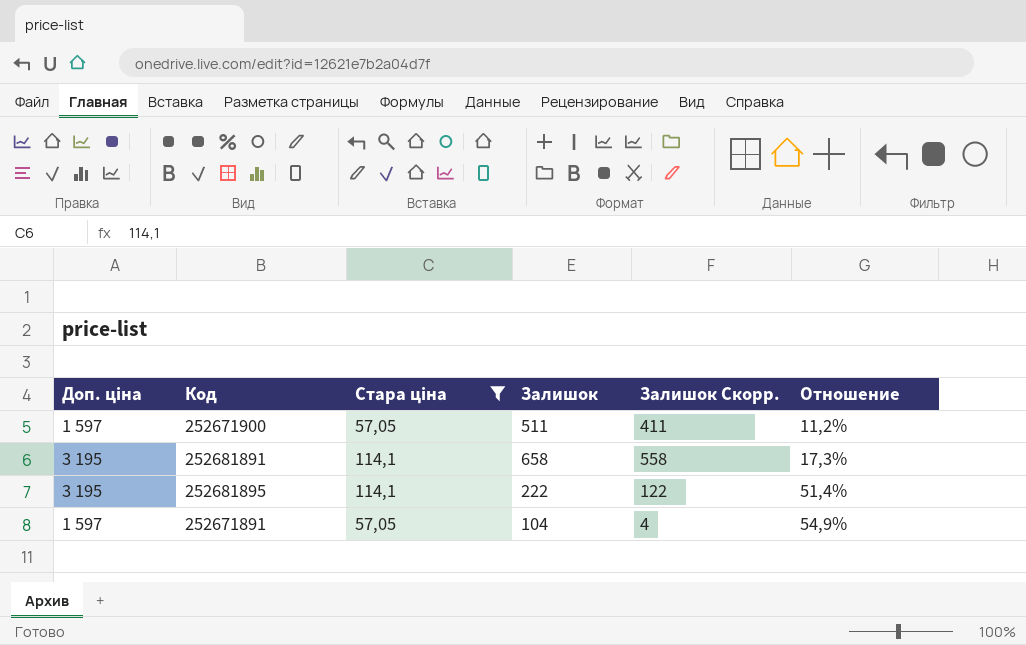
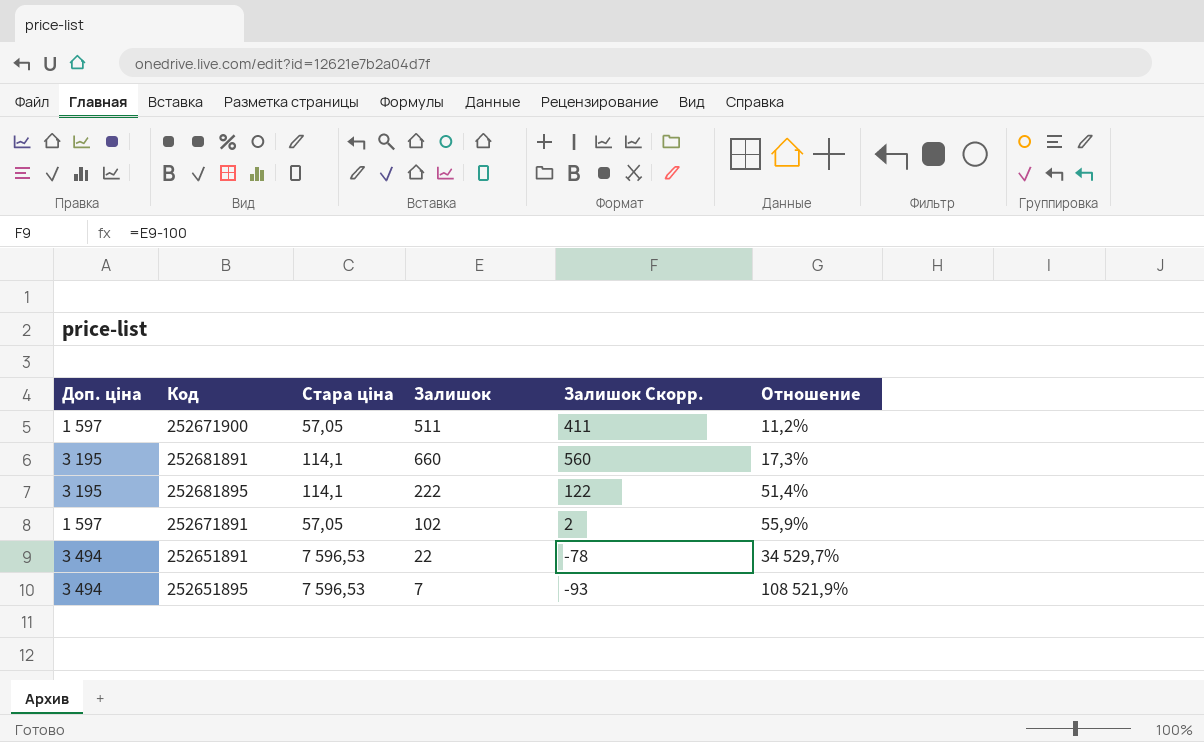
filter: Стара ціна != 7 596,53 -> none
252681891 | Залишок: 658 -> 660
252681891 | Залишок Скорр.: 558 -> 560
252671891 | Залишок: 104 -> 102
252671891 | Залишок Скорр.: 4 -> 2
252671891 | Отношение: 54,9% -> 55,9%

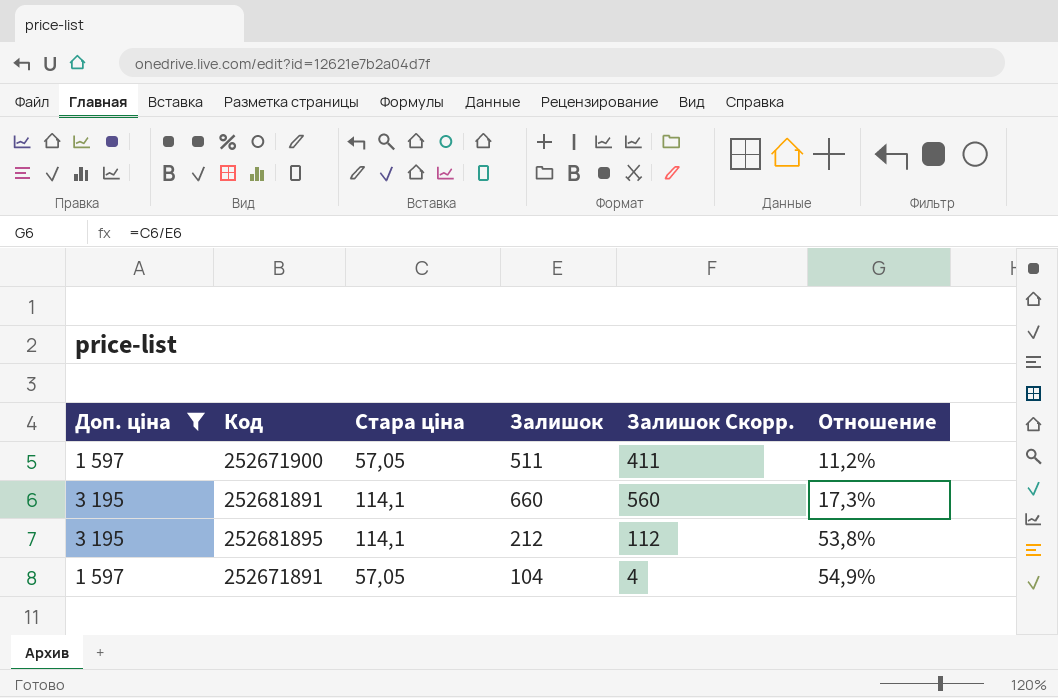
filter: none -> Доп. ціна != 3 494
252681895 | Залишок: 222 -> 212
252681895 | Залишок Скорр.: 122 -> 112
252681895 | Отношение: 51,4% -> 53,8%
252671891 | Залишок: 102 -> 104
252671891 | Залишок Скорр.: 2 -> 4
252671891 | Отношение: 55,9% -> 54,9%

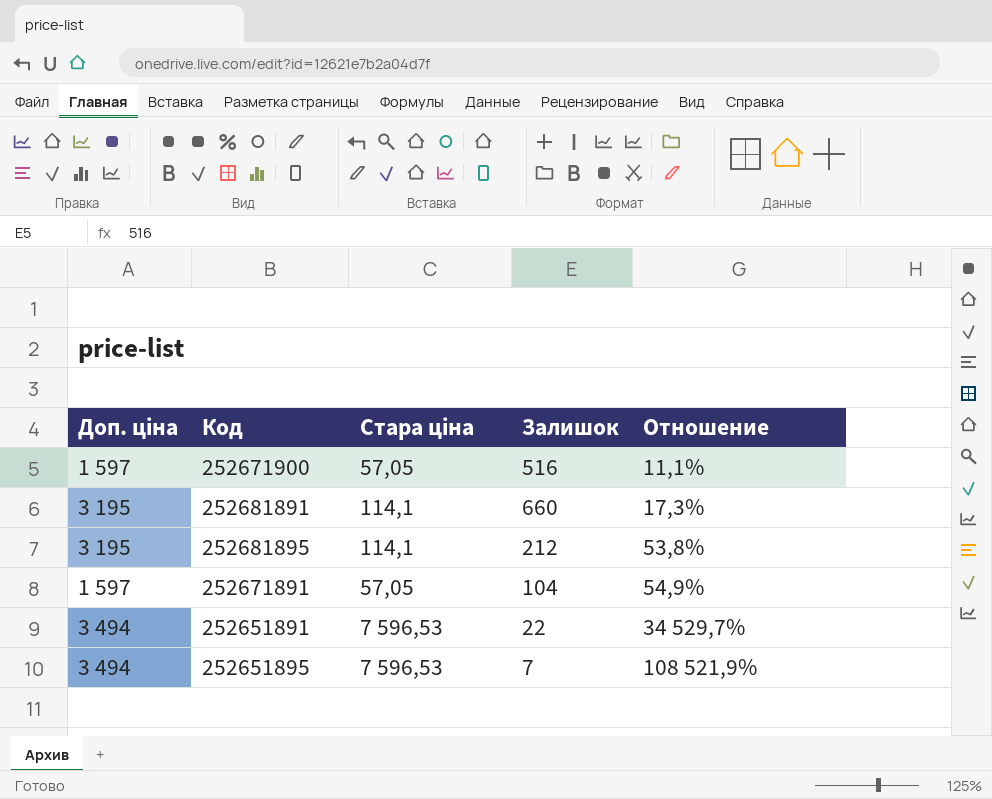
filter: Доп. ціна != 3 494 -> none
column Залишок Скорр. | formula: [Залишок] - 100 -> none
252671900 | Залишок: 511 -> 516
252671900 | Отношение: 11,2% -> 11,1%

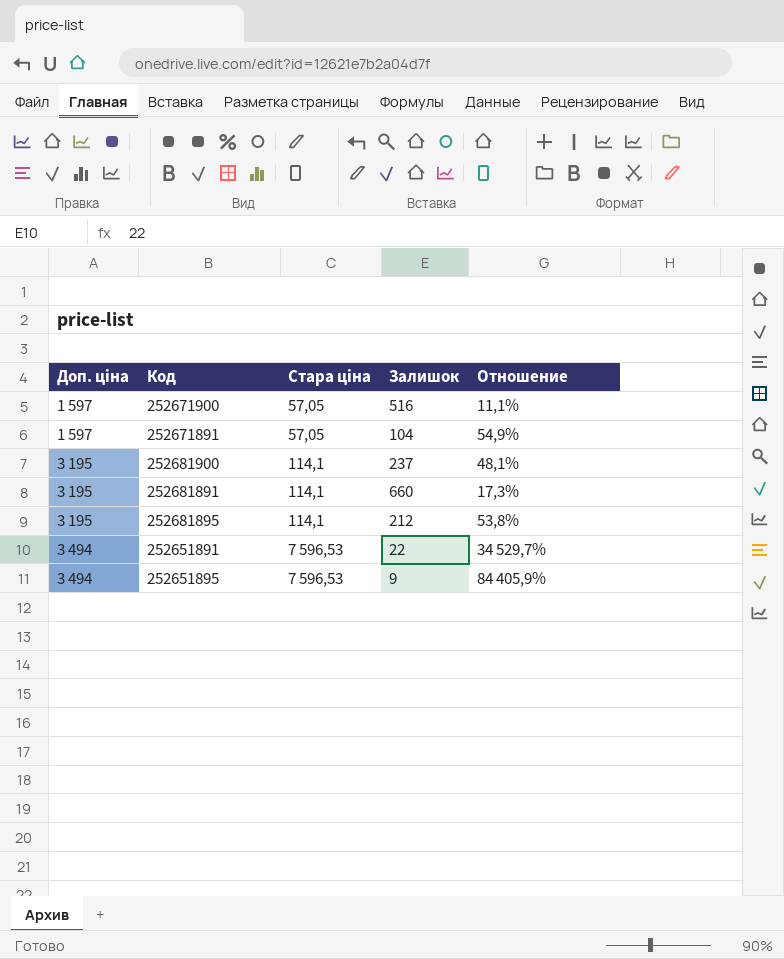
row order: Отношение ascending -> Доп. ціна ascending
row 252681900: none -> 3 195 | 114,1 | 237 | 48,1%
252651895 | Залишок: 7 -> 9
252651895 | Отношение: 108 521,9% -> 84 405,9%

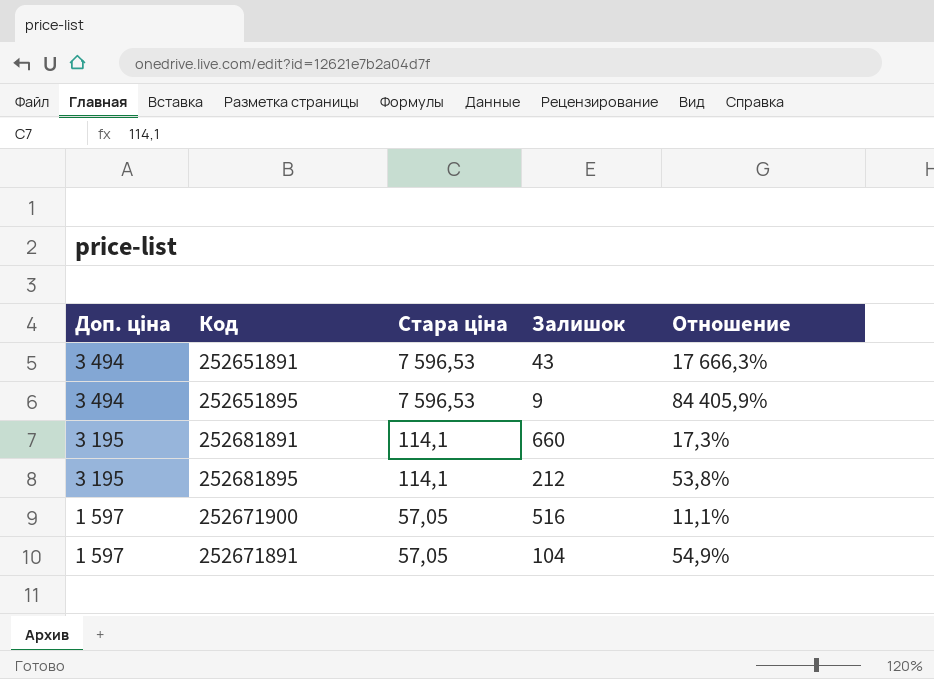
row order: Доп. ціна ascending -> Доп. ціна descending
row 252681900: 3 195 | 114,1 | 237 | 48,1% -> none
252651891 | Залишок: 22 -> 43
252651891 | Отношение: 34 529,7% -> 17 666,3%

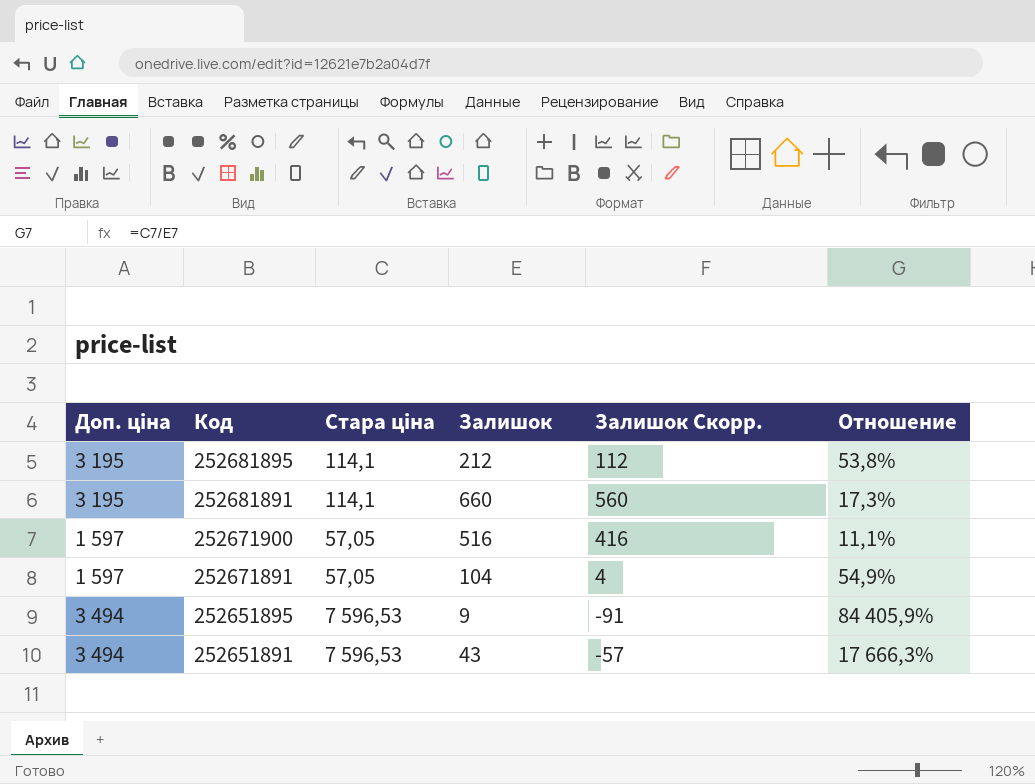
row order: Доп. ціна descending -> Код descending
column Залишок Скорр. | formula: none -> [Залишок] - 100

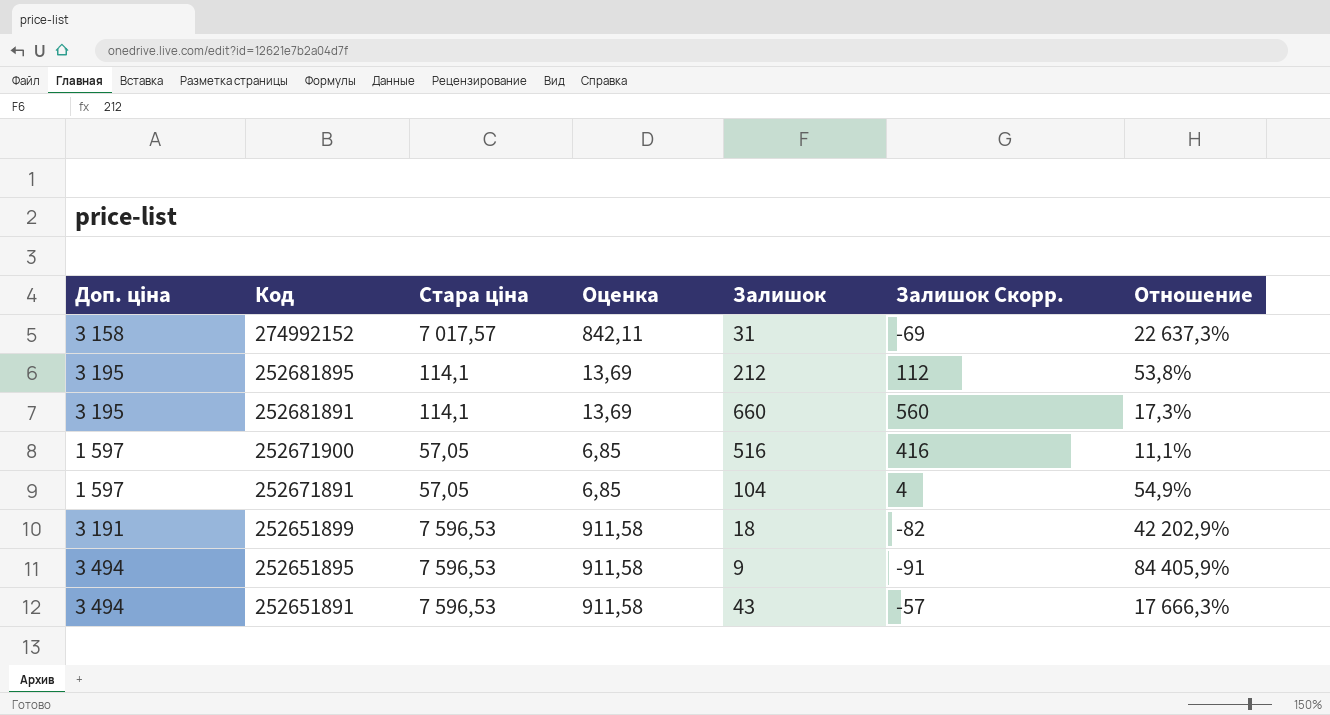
column Оценка | formula: none -> [Стара ціна] * 0,12
row 274992152: none -> 3 158 | 7 017,57 | 842,11 | 31 | -69 | 22 637,3%
row 252651899: none -> 3 191 | 7 596,53 | 911,58 | 18 | -82 | 42 202,9%

